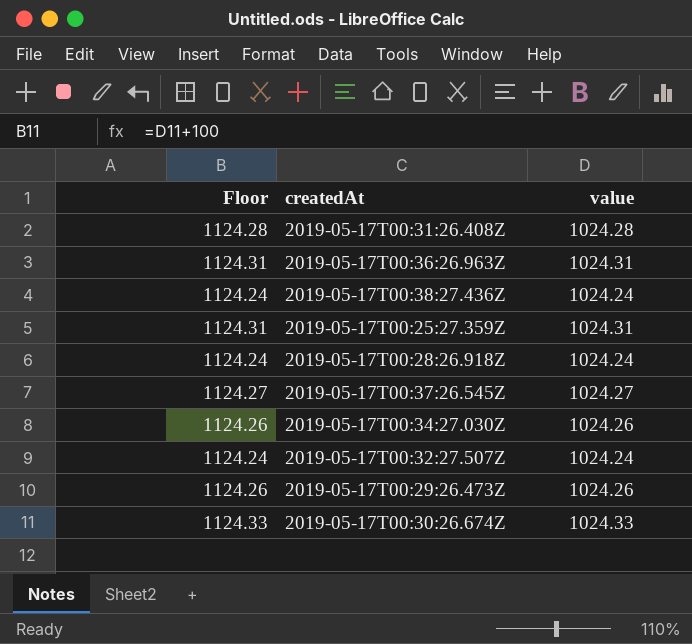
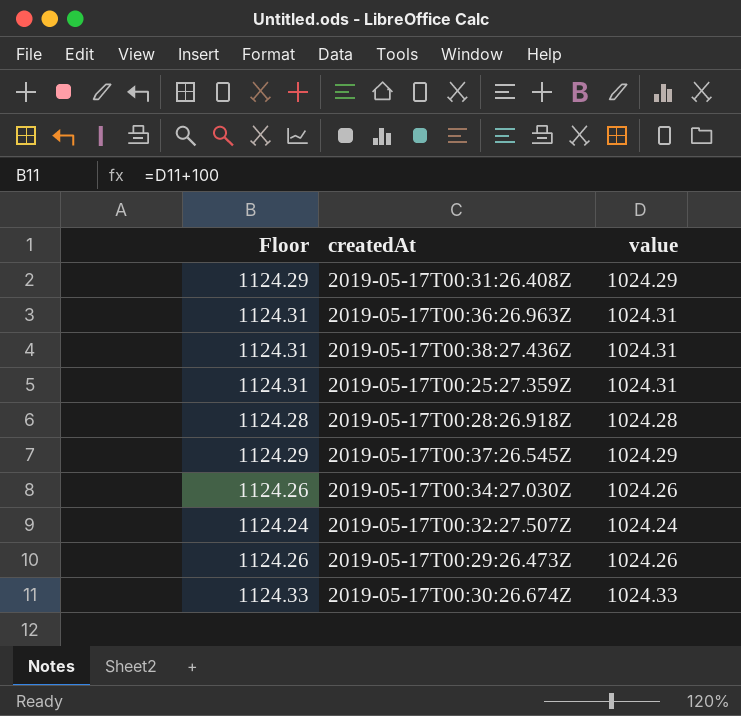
2019-05-17T00:31:26.408Z | Floor: 1124.28 -> 1124.29
2019-05-17T00:31:26.408Z | value: 1024.28 -> 1024.29
2019-05-17T00:38:27.436Z | Floor: 1124.24 -> 1124.31
2019-05-17T00:38:27.436Z | value: 1024.24 -> 1024.31
2019-05-17T00:28:26.918Z | Floor: 1124.24 -> 1124.28
2019-05-17T00:28:26.918Z | value: 1024.24 -> 1024.28
2019-05-17T00:37:26.545Z | Floor: 1124.27 -> 1124.29
2019-05-17T00:37:26.545Z | value: 1024.27 -> 1024.29

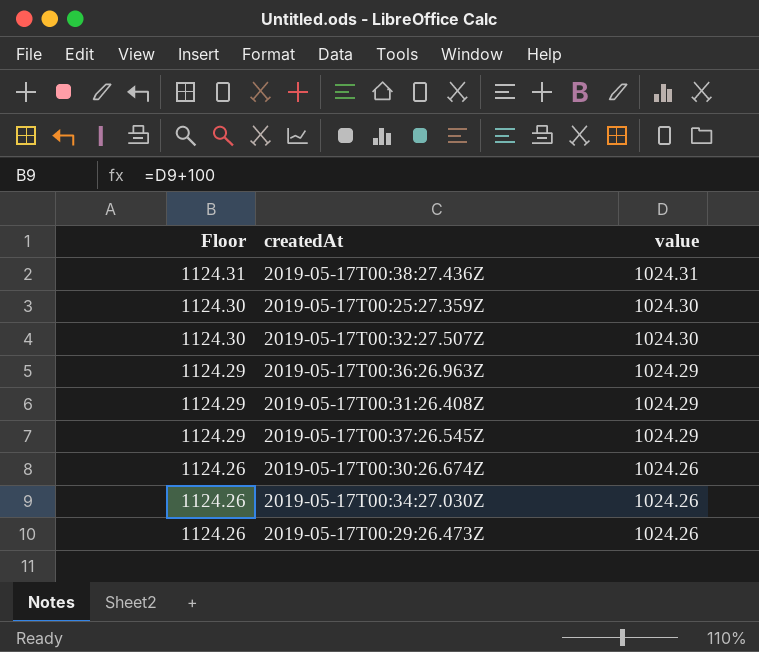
row order: none -> Floor descending
row 2019-05-17T00:28:26.918Z: 1124.28 | 1024.28 -> none
2019-05-17T00:25:27.359Z | Floor: 1124.31 -> 1124.30
2019-05-17T00:25:27.359Z | value: 1024.31 -> 1024.30
2019-05-17T00:32:27.507Z | Floor: 1124.24 -> 1124.30
2019-05-17T00:32:27.507Z | value: 1024.24 -> 1024.30
2019-05-17T00:36:26.963Z | Floor: 1124.31 -> 1124.29
2019-05-17T00:36:26.963Z | value: 1024.31 -> 1024.29
2019-05-17T00:30:26.674Z | Floor: 1124.33 -> 1124.26
2019-05-17T00:30:26.674Z | value: 1024.33 -> 1024.26

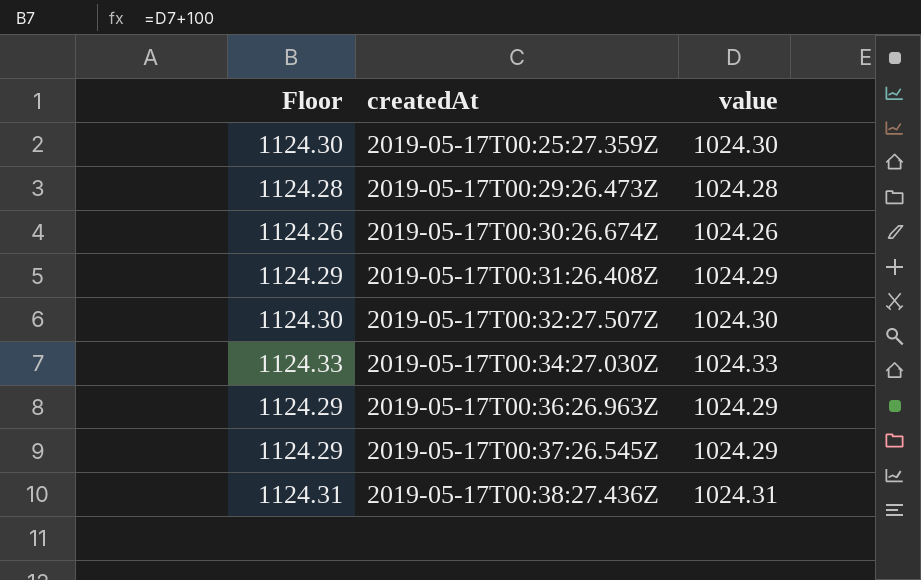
row order: Floor descending -> createdAt ascending
2019-05-17T00:29:26.473Z | Floor: 1124.26 -> 1124.28
2019-05-17T00:29:26.473Z | value: 1024.26 -> 1024.28
2019-05-17T00:34:27.030Z | Floor: 1124.26 -> 1124.33
2019-05-17T00:34:27.030Z | value: 1024.26 -> 1024.33

